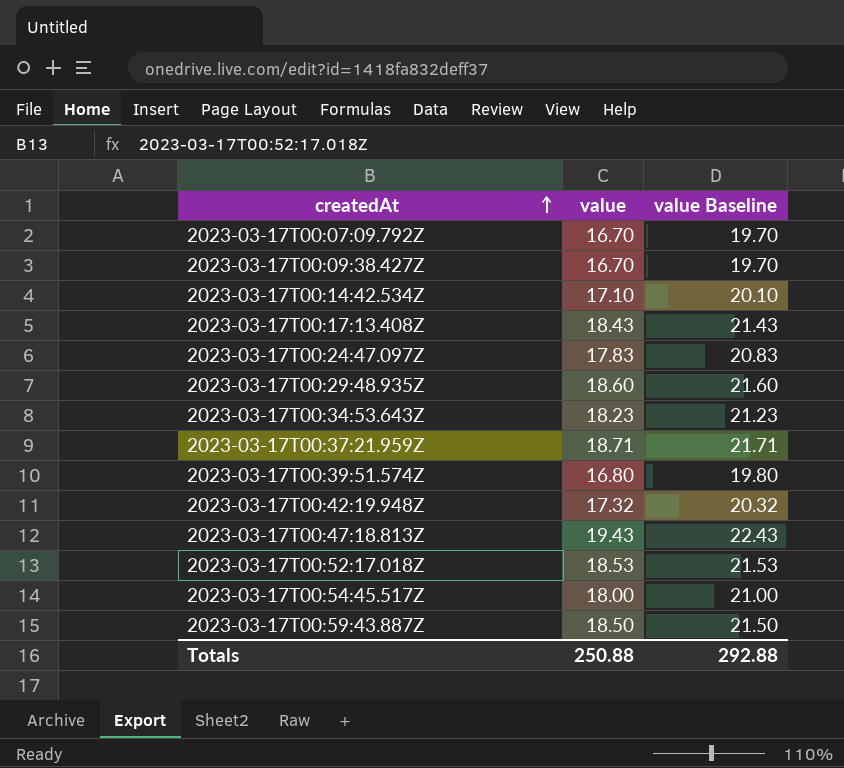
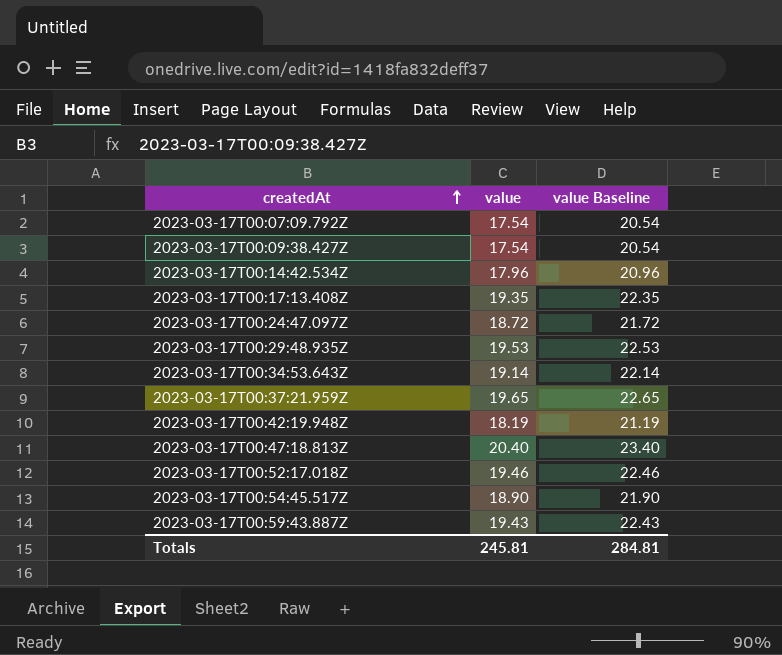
row 2023-03-17T00:39:51.574Z: 16.80 | 19.80 -> none
2023-03-17T00:07:09.792Z | value: 16.70 -> 17.54
2023-03-17T00:07:09.792Z | value Baseline: 19.70 -> 20.54
2023-03-17T00:09:38.427Z | value: 16.70 -> 17.54
2023-03-17T00:09:38.427Z | value Baseline: 19.70 -> 20.54
2023-03-17T00:14:42.534Z | value: 17.10 -> 17.96
2023-03-17T00:14:42.534Z | value Baseline: 20.10 -> 20.96
2023-03-17T00:17:13.408Z | value: 18.43 -> 19.35
2023-03-17T00:17:13.408Z | value Baseline: 21.43 -> 22.35
2023-03-17T00:24:47.097Z | value: 17.83 -> 18.72
2023-03-17T00:24:47.097Z | value Baseline: 20.83 -> 21.72
2023-03-17T00:29:48.935Z | value: 18.60 -> 19.53
2023-03-17T00:29:48.935Z | value Baseline: 21.60 -> 22.53
2023-03-17T00:34:53.643Z | value: 18.23 -> 19.14
2023-03-17T00:34:53.643Z | value Baseline: 21.23 -> 22.14
2023-03-17T00:37:21.959Z | value: 18.71 -> 19.65
2023-03-17T00:37:21.959Z | value Baseline: 21.71 -> 22.65
2023-03-17T00:42:19.948Z | value: 17.32 -> 18.19
2023-03-17T00:42:19.948Z | value Baseline: 20.32 -> 21.19
2023-03-17T00:47:18.813Z | value: 19.43 -> 20.40
2023-03-17T00:47:18.813Z | value Baseline: 22.43 -> 23.40
2023-03-17T00:52:17.018Z | value: 18.53 -> 19.46
2023-03-17T00:52:17.018Z | value Baseline: 21.53 -> 22.46
2023-03-17T00:54:45.517Z | value: 18.00 -> 18.90
2023-03-17T00:54:45.517Z | value Baseline: 21.00 -> 21.90
2023-03-17T00:59:43.887Z | value: 18.50 -> 19.43
2023-03-17T00:59:43.887Z | value Baseline: 21.50 -> 22.43
Totals | value: 250.88 -> 245.81
Totals | value Baseline: 292.88 -> 284.81

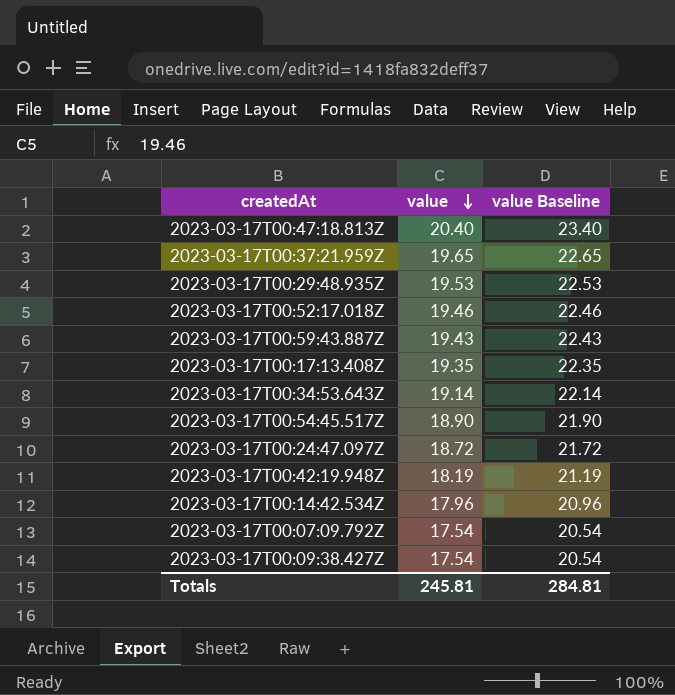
row order: createdAt ascending -> value descending

